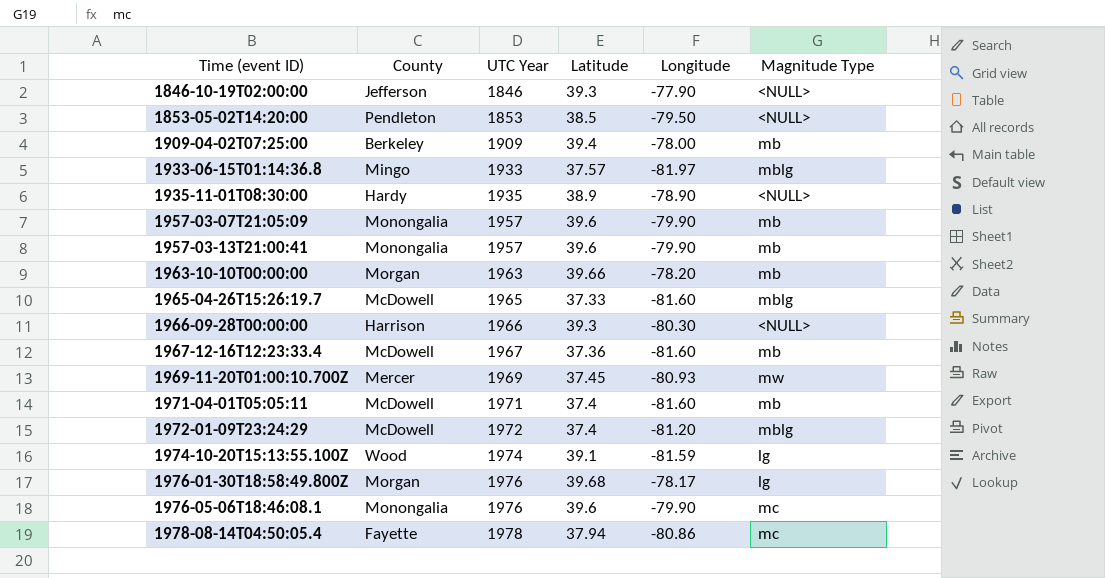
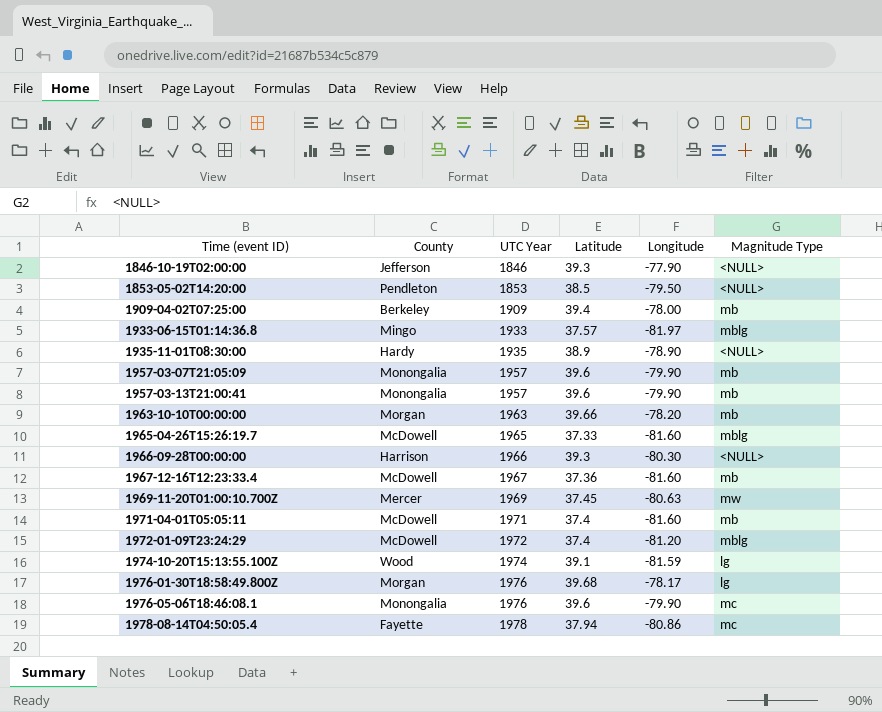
1969-11-20T01:00:10.700Z | Longitude: -80.93 -> -80.63

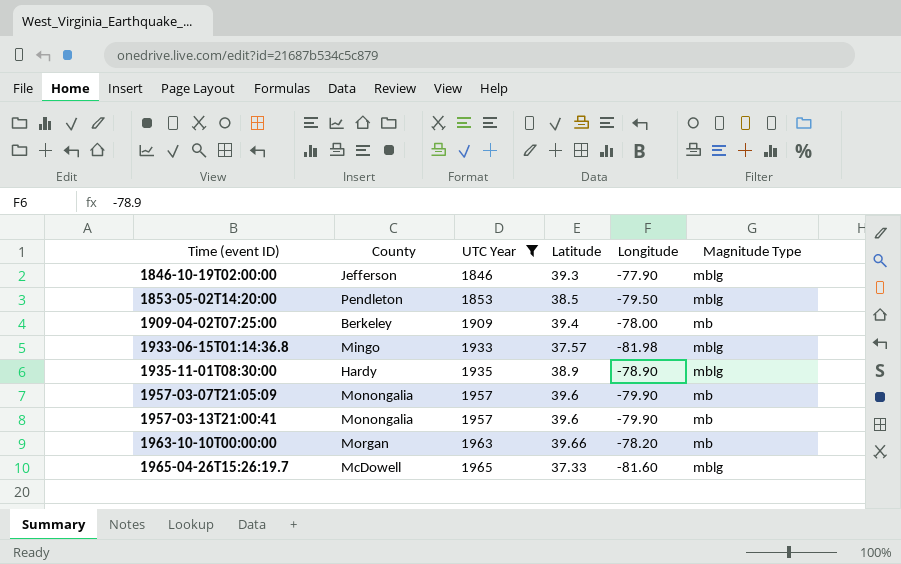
filter: none -> UTC Year <= 1965
1846-10-19T02:00:00 | Magnitude Type: <NULL> -> mblg
1853-05-02T14:20:00 | Magnitude Type: <NULL> -> mblg
1933-06-15T01:14:36.8 | Longitude: -81.97 -> -81.98
1935-11-01T08:30:00 | Magnitude Type: <NULL> -> mblg

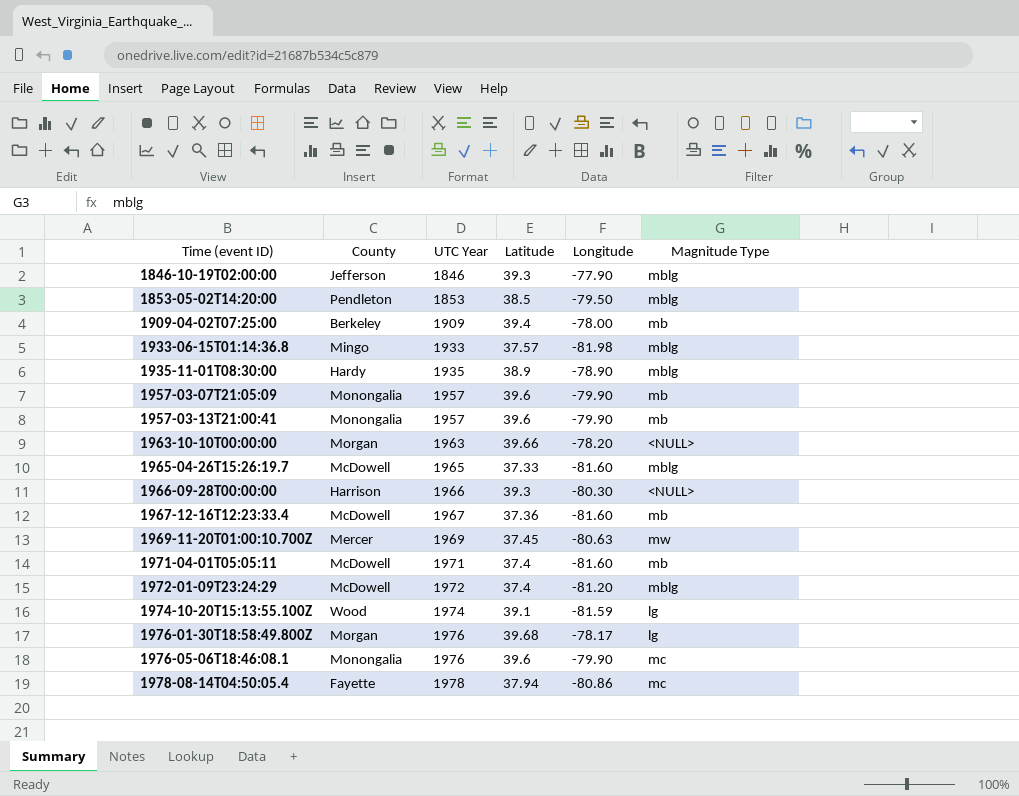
filter: UTC Year <= 1965 -> none
1963-10-10T00:00:00 | Magnitude Type: mb -> <NULL>

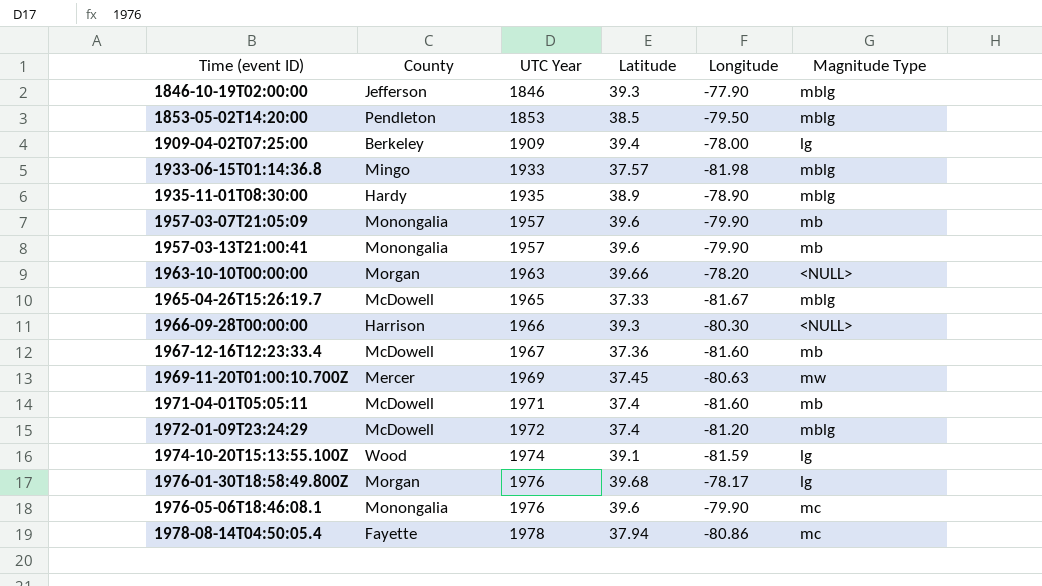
1909-04-02T07:25:00 | Magnitude Type: mb -> lg
1965-04-26T15:26:19.7 | Longitude: -81.60 -> -81.67

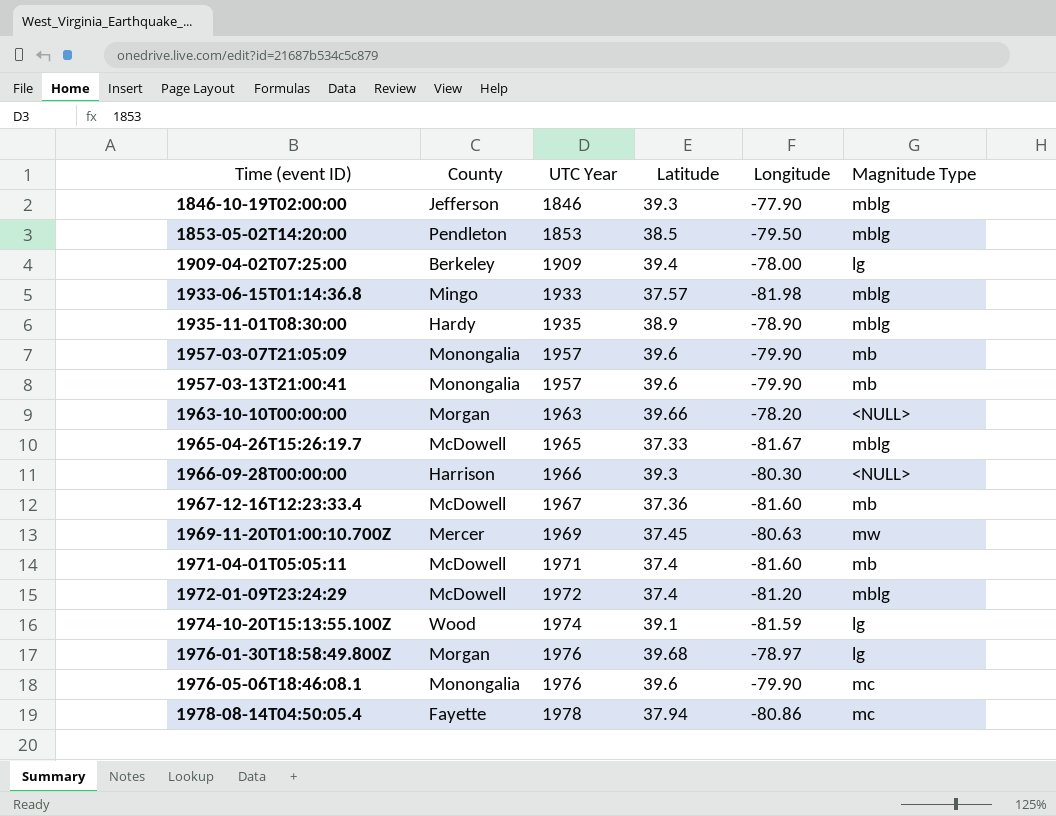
1976-01-30T18:58:49.800Z | Longitude: -78.17 -> -78.97

